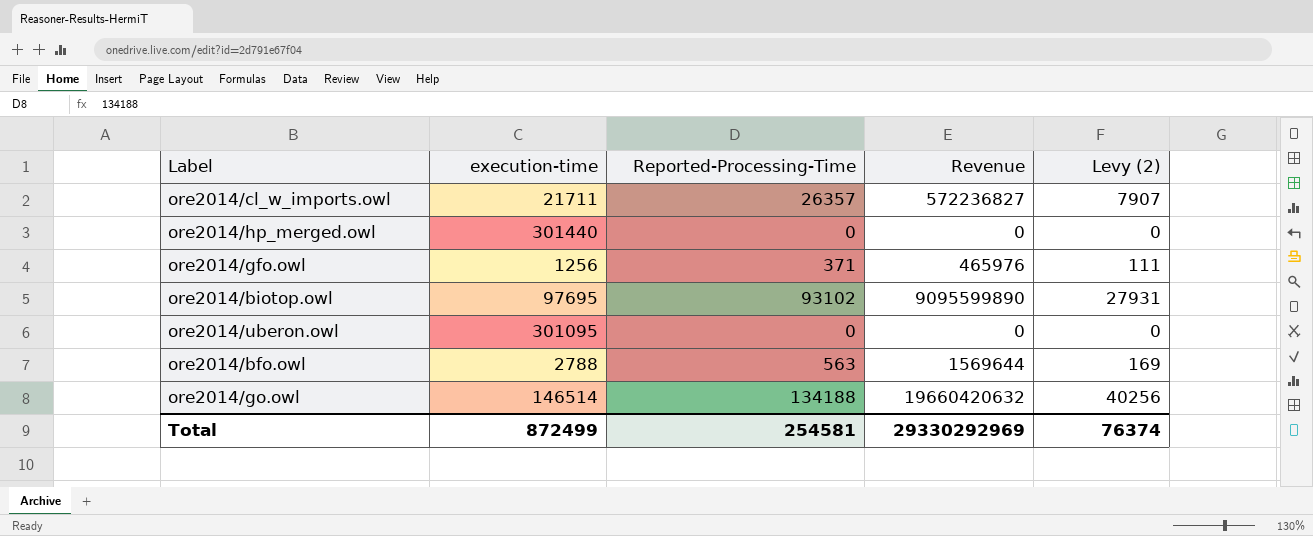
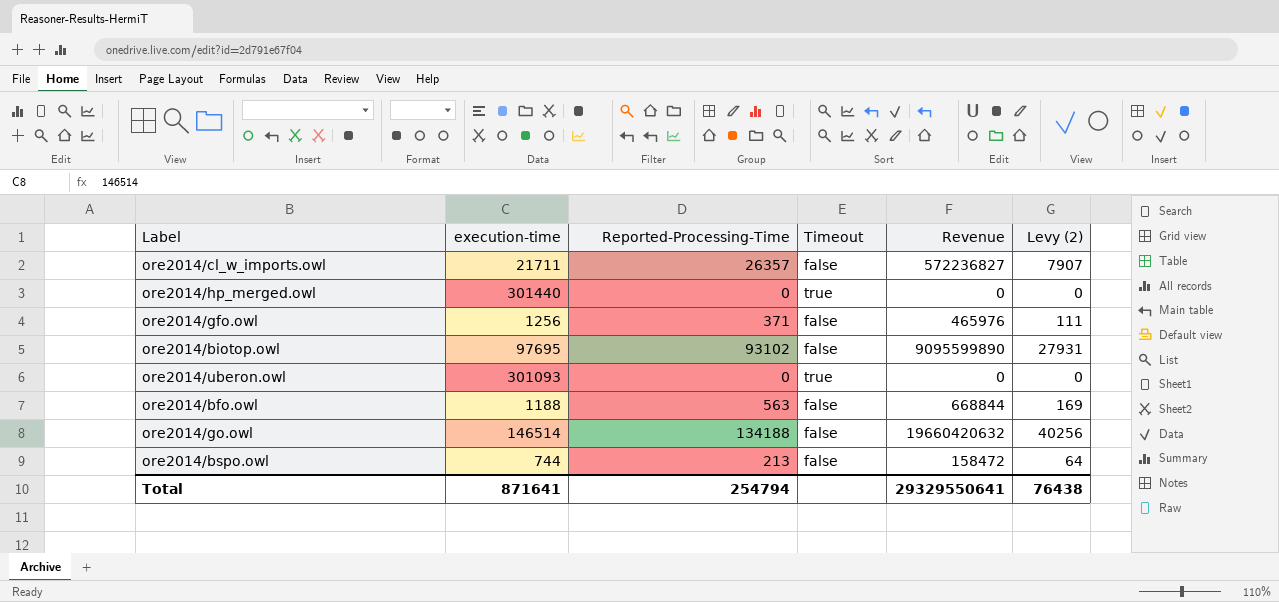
column Timeout | position: none -> 4
ore2014/uberon.owl | execution-time: 301095 -> 301093
ore2014/bfo.owl | execution-time: 2788 -> 1188
ore2014/bfo.owl | Revenue: 1569644 -> 668844
row ore2014/bspo.owl: none -> 744 | 213 | false | 158472 | 64
Total | execution-time: 872499 -> 871641
Total | Reported-Processing-Time: 254581 -> 254794
Total | Revenue: 29330292969 -> 29329550641
Total | Levy (2): 76374 -> 76438

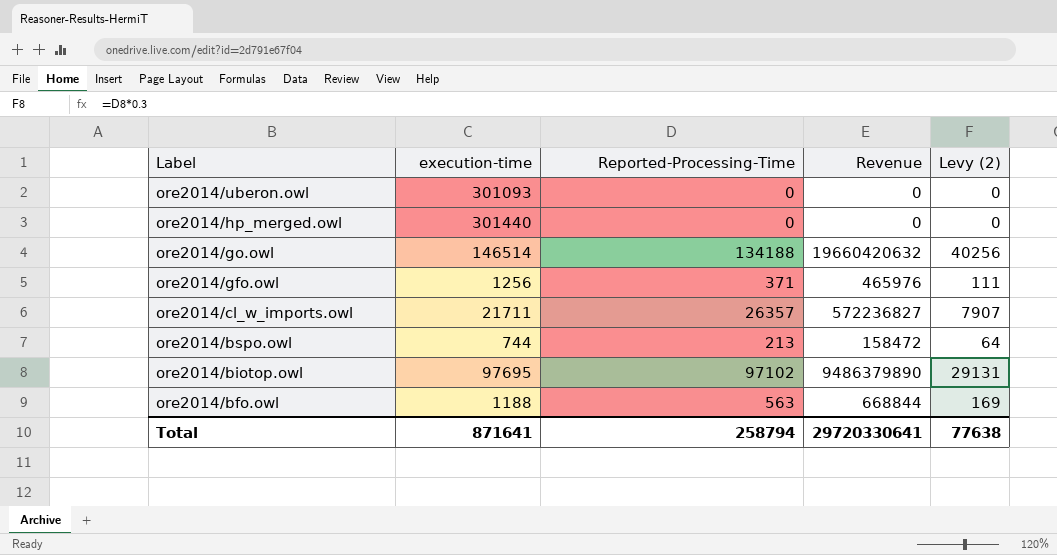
row order: none -> Label descending
column Timeout | position: 4 -> none
ore2014/biotop.owl | Reported-Processing-Time: 93102 -> 97102
ore2014/biotop.owl | Revenue: 9095599890 -> 9486379890
ore2014/biotop.owl | Levy (2): 27931 -> 29131
Total | Reported-Processing-Time: 254794 -> 258794
Total | Revenue: 29329550641 -> 29720330641
Total | Levy (2): 76438 -> 77638

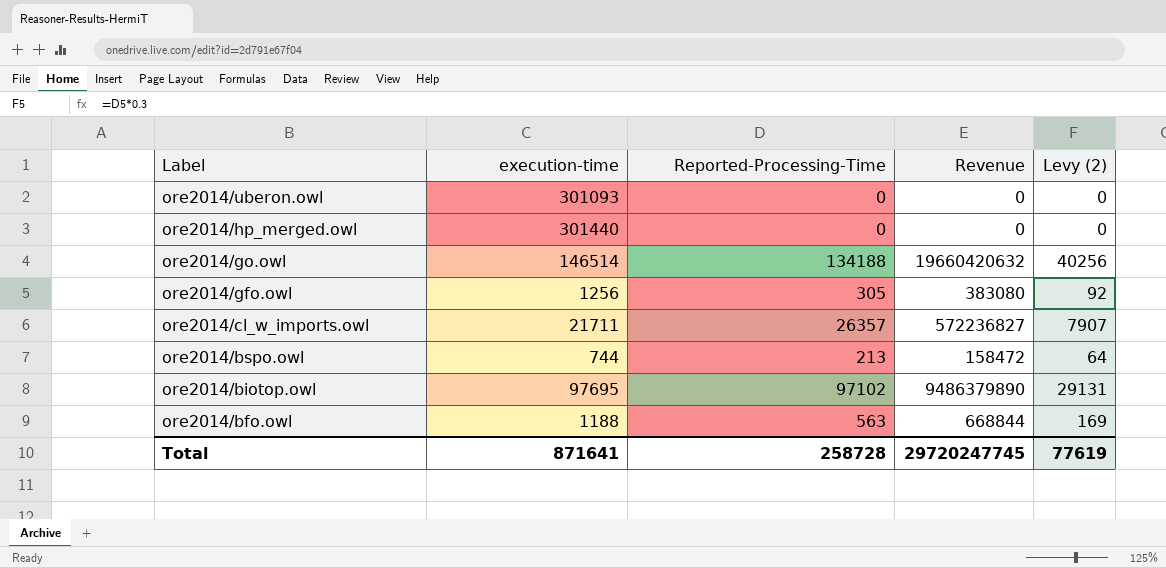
ore2014/gfo.owl | Reported-Processing-Time: 371 -> 305
ore2014/gfo.owl | Revenue: 465976 -> 383080
ore2014/gfo.owl | Levy (2): 111 -> 92
Total | Reported-Processing-Time: 258794 -> 258728
Total | Revenue: 29720330641 -> 29720247745
Total | Levy (2): 77638 -> 77619

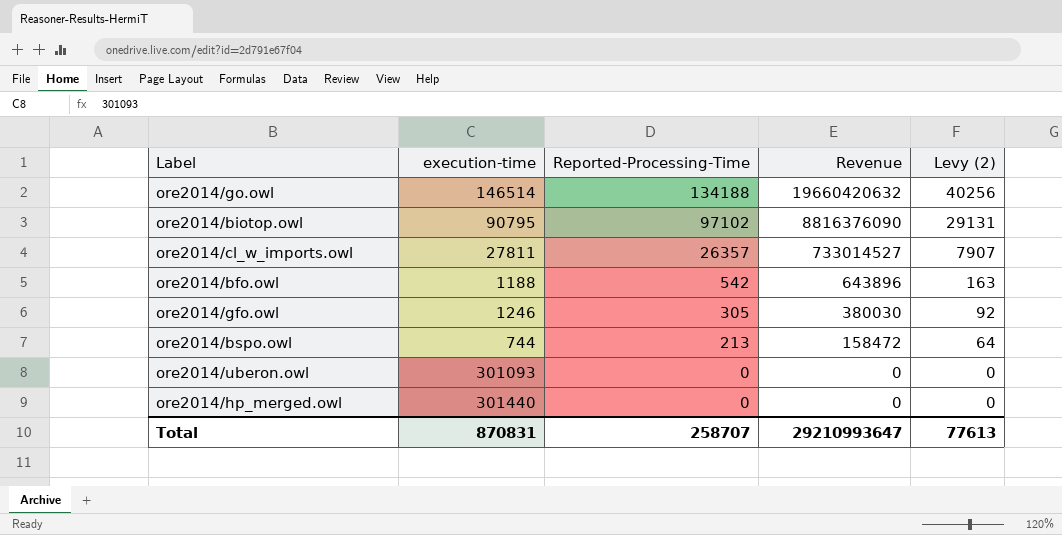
row order: Label descending -> Reported-Processing-Time descending
ore2014/biotop.owl | execution-time: 97695 -> 90795
ore2014/biotop.owl | Revenue: 9486379890 -> 8816376090
ore2014/cl_w_imports.owl | execution-time: 21711 -> 27811
ore2014/cl_w_imports.owl | Revenue: 572236827 -> 733014527
ore2014/bfo.owl | Reported-Processing-Time: 563 -> 542
ore2014/bfo.owl | Revenue: 668844 -> 643896
ore2014/bfo.owl | Levy (2): 169 -> 163
ore2014/gfo.owl | execution-time: 1256 -> 1246
ore2014/gfo.owl | Revenue: 383080 -> 380030
Total | execution-time: 871641 -> 870831
Total | Reported-Processing-Time: 258728 -> 258707
Total | Revenue: 29720247745 -> 29210993647
Total | Levy (2): 77619 -> 77613

